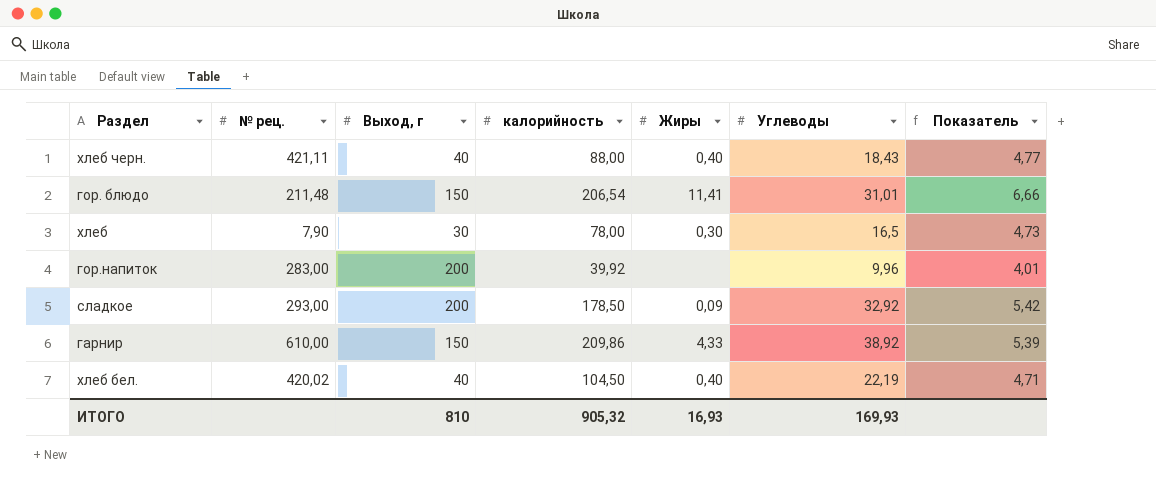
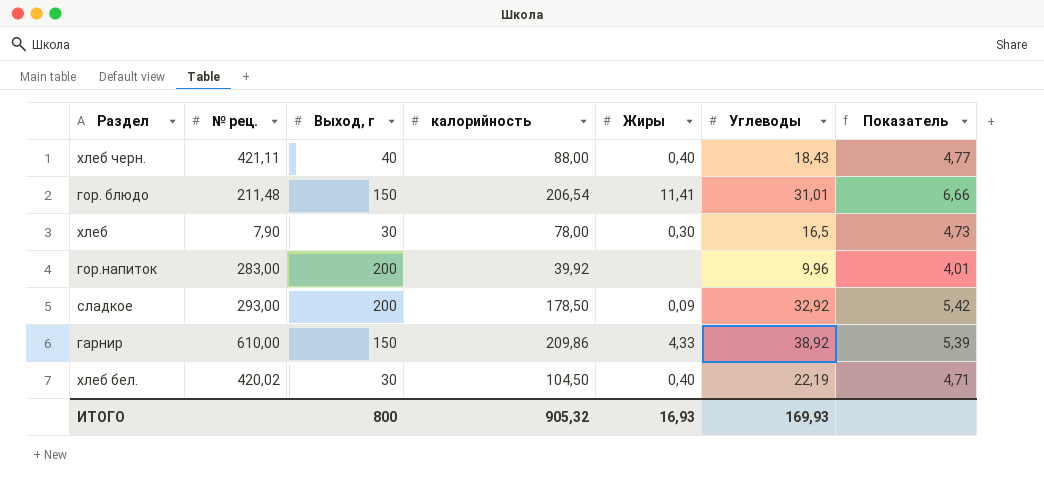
хлеб бел. | Выход, г: 40 -> 30
ИТОГО | Выход, г: 810 -> 800

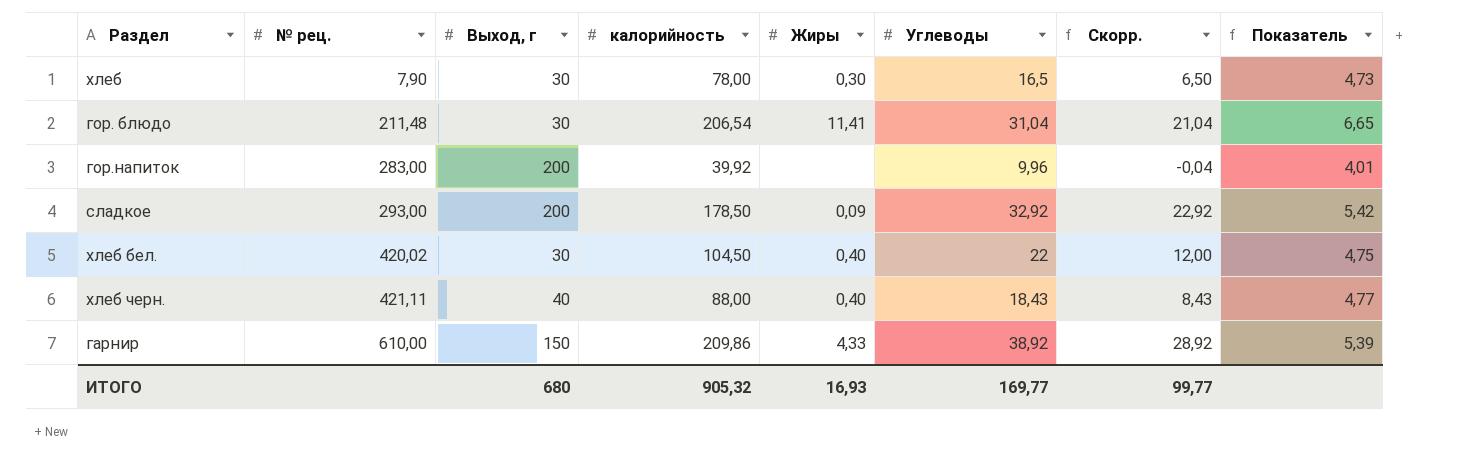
row order: none -> № рец. ascending
column Скорр. | formula: none -> [Углеводы] - 10
гор. блюдо | Выход, г: 150 -> 30
гор. блюдо | Углеводы: 31,01 -> 31,04
гор. блюдо | Показатель: 6,66 -> 6,65
хлеб бел. | Углеводы: 22,19 -> 22
хлеб бел. | Показатель: 4,71 -> 4,75
ИТОГО | Выход, г: 800 -> 680
ИТОГО | Углеводы: 169,93 -> 169,77

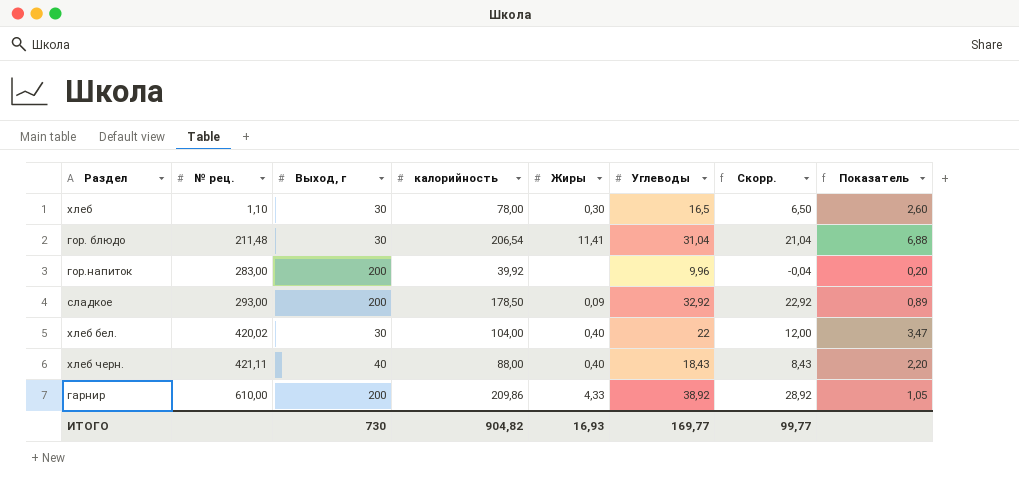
column Показатель | formula: [калорийность] / [Углеводы] -> [калорийность] / [Выход, г]
хлеб | № рец.: 7,90 -> 1,10
хлеб бел. | калорийность: 104,50 -> 104,00
гарнир | Выход, г: 150 -> 200
ИТОГО | Выход, г: 680 -> 730
ИТОГО | калорийность: 905,32 -> 904,82

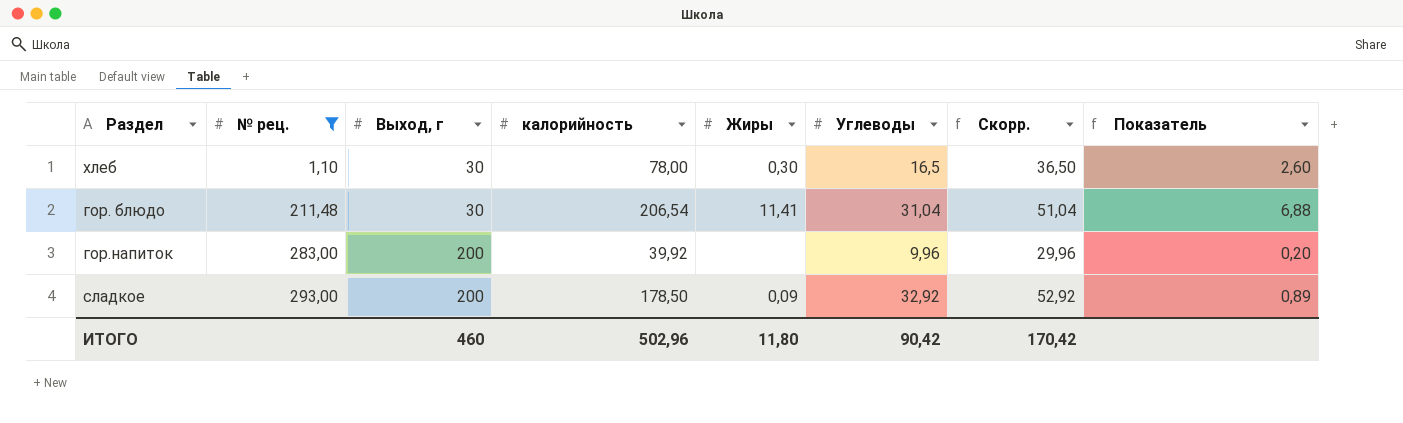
filter: none -> № рец. <= 293,00
column Скорр. | formula: [Углеводы] - 10 -> [Углеводы] + 20
ИТОГО | Выход, г: 730 -> 460
ИТОГО | калорийность: 904,82 -> 502,96
ИТОГО | Жиры: 16,93 -> 11,80
ИТОГО | Углеводы: 169,77 -> 90,42
ИТОГО | Скорр.: 99,77 -> 170,42

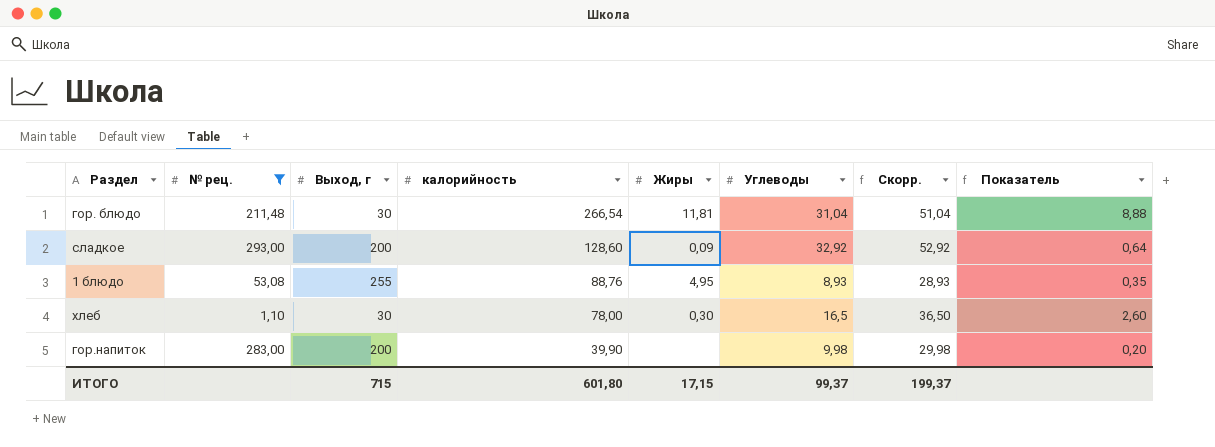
row order: № рец. ascending -> калорийность descending
гор. блюдо | калорийность: 206,54 -> 266,54
гор. блюдо | Жиры: 11,41 -> 11,81
гор. блюдо | Показатель: 6,88 -> 8,88
сладкое | калорийность: 178,50 -> 128,60
сладкое | Показатель: 0,89 -> 0,64
row 1 блюдо: none -> 53,08 | 255 | 88,76 | 4,95 | 8,93 | 28,93 | 0,35
гор.напиток | калорийность: 39,92 -> 39,90
гор.напиток | Углеводы: 9,96 -> 9,98
гор.напиток | Скорр.: 29,96 -> 29,98
ИТОГО | Выход, г: 460 -> 715
ИТОГО | калорийность: 502,96 -> 601,80
ИТОГО | Жиры: 11,80 -> 17,15
ИТОГО | Углеводы: 90,42 -> 99,37
ИТОГО | Скорр.: 170,42 -> 199,37

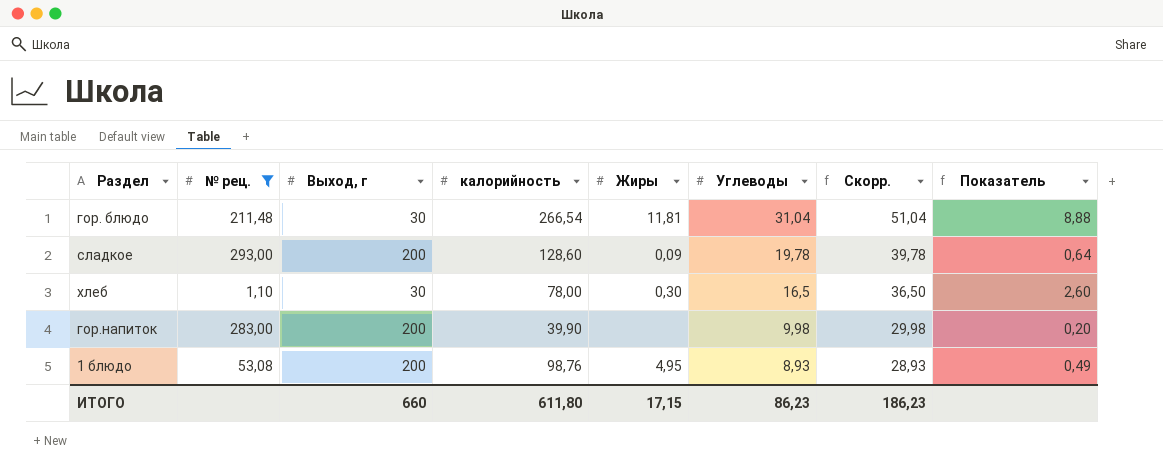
row order: калорийность descending -> Углеводы descending
сладкое | Углеводы: 32,92 -> 19,78
сладкое | Скорр.: 52,92 -> 39,78
1 блюдо | Выход, г: 255 -> 200
1 блюдо | калорийность: 88,76 -> 98,76
1 блюдо | Показатель: 0,35 -> 0,49
ИТОГО | Выход, г: 715 -> 660
ИТОГО | калорийность: 601,80 -> 611,80
ИТОГО | Углеводы: 99,37 -> 86,23
ИТОГО | Скорр.: 199,37 -> 186,23

